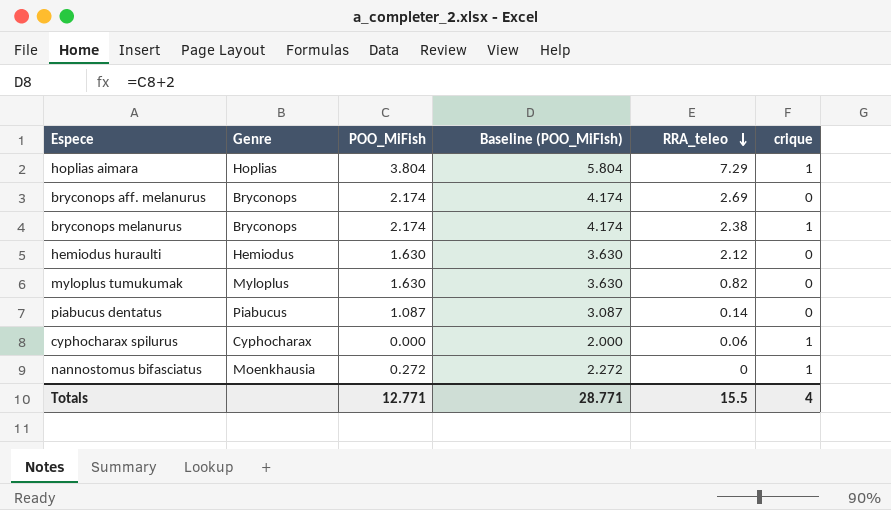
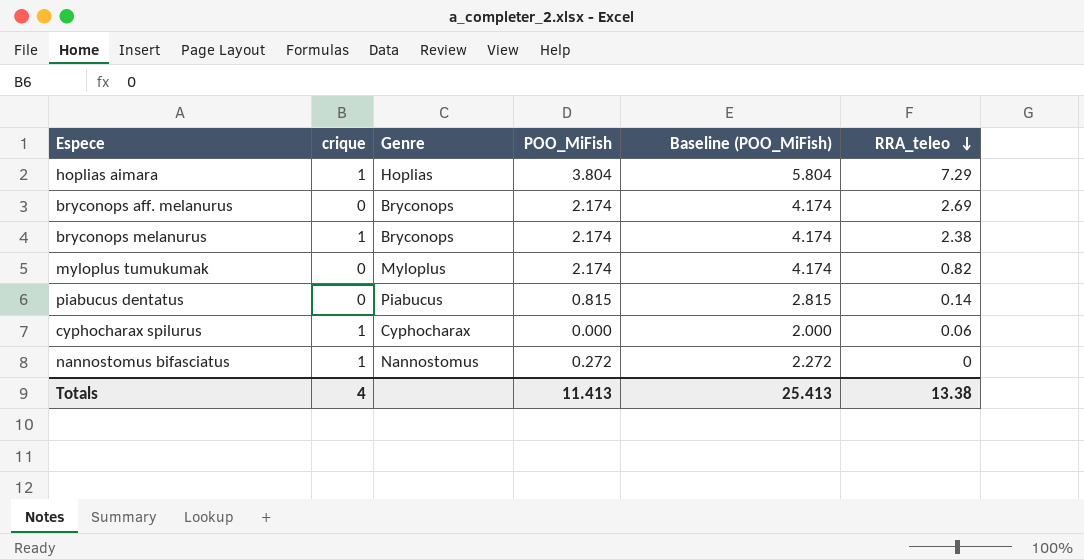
column crique | position: 6 -> 2
row hemiodus huraulti: Hemiodus | 1.630 | 3.630 | 2.12 | 0 -> none
myloplus tumukumak | POO_MiFish: 1.630 -> 2.174
myloplus tumukumak | Baseline (POO_MiFish): 3.630 -> 4.174
piabucus dentatus | POO_MiFish: 1.087 -> 0.815
piabucus dentatus | Baseline (POO_MiFish): 3.087 -> 2.815
nannostomus bifasciatus | Genre: Moenkhausia -> Nannostomus
Totals | POO_MiFish: 12.771 -> 11.413
Totals | Baseline (POO_MiFish): 28.771 -> 25.413
Totals | RRA_teleo: 15.5 -> 13.38

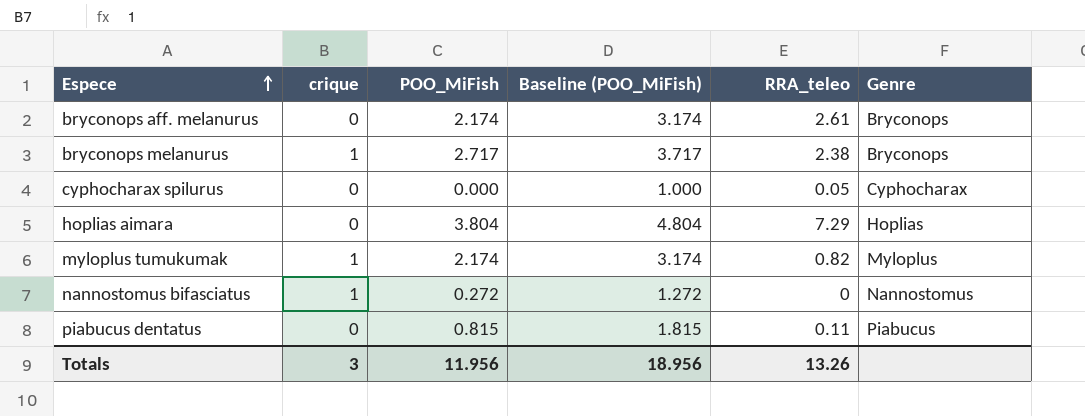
row order: RRA_teleo descending -> Espece ascending
column Baseline (POO_MiFish) | formula: [POO_MiFish] + 2 -> [POO_MiFish] + 1
column Genre | position: 3 -> 6
bryconops aff. melanurus | RRA_teleo: 2.69 -> 2.61
bryconops melanurus | POO_MiFish: 2.174 -> 2.717
cyphocharax spilurus | crique: 1 -> 0
cyphocharax spilurus | RRA_teleo: 0.06 -> 0.05
hoplias aimara | crique: 1 -> 0
myloplus tumukumak | crique: 0 -> 1
piabucus dentatus | RRA_teleo: 0.14 -> 0.11
Totals | crique: 4 -> 3
Totals | POO_MiFish: 11.413 -> 11.956
Totals | Baseline (POO_MiFish): 25.413 -> 18.956
Totals | RRA_teleo: 13.38 -> 13.26

